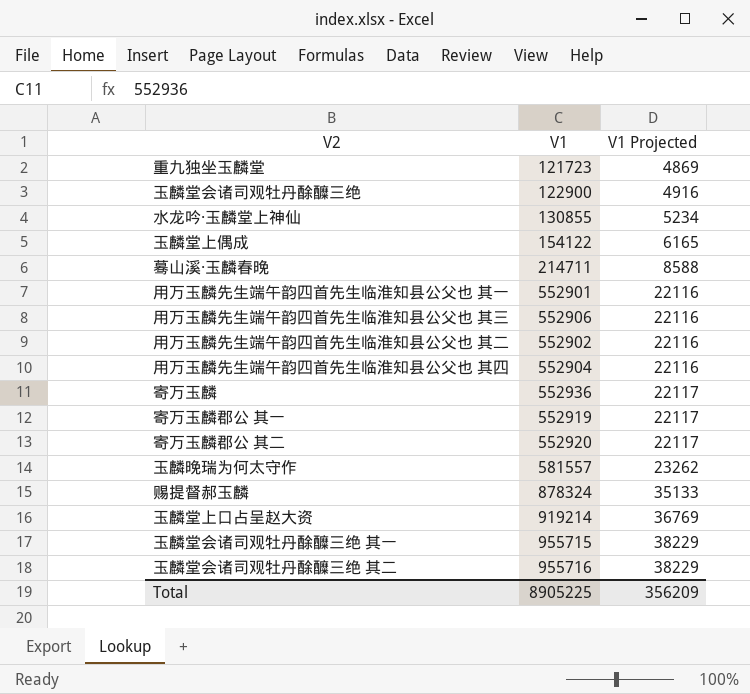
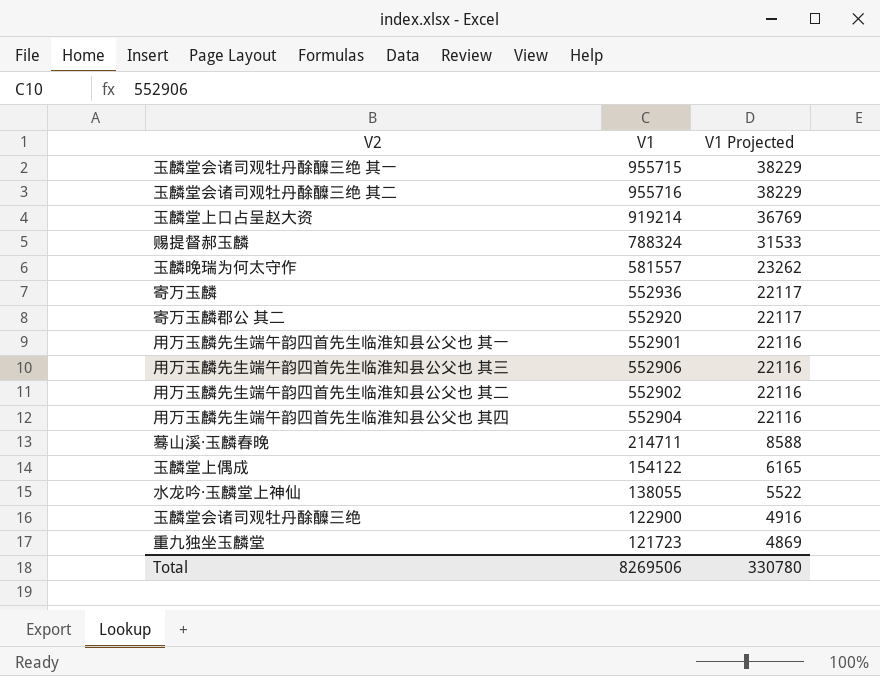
row order: V1 Projected ascending -> V1 Projected descending
row 寄万玉麟郡公 其一: 552919 | 22117 -> none
赐提督郝玉麟 | V1: 878324 -> 788324
赐提督郝玉麟 | V1 Projected: 35133 -> 31533
水龙吟·玉麟堂上神仙 | V1: 130855 -> 138055
水龙吟·玉麟堂上神仙 | V1 Projected: 5234 -> 5522
Total | V1: 8905225 -> 8269506
Total | V1 Projected: 356209 -> 330780

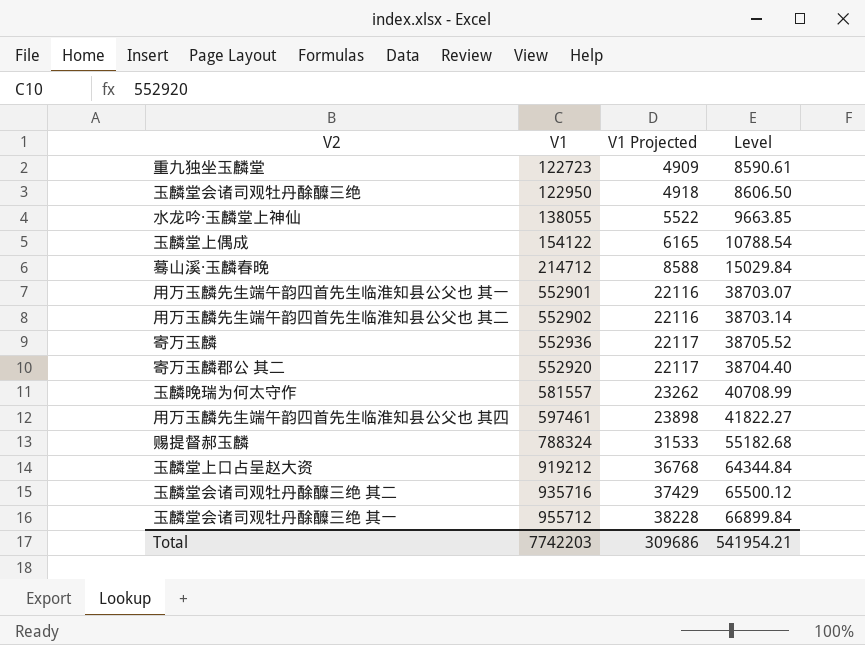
row order: V1 Projected descending -> V1 Projected ascending
column Level | formula: none -> [V1] * 0.07
row 用万玉麟先生端午韵四首先生临淮知县公父也 其三: 552906 | 22116 -> none
重九独坐玉麟堂 | V1: 121723 -> 122723
重九独坐玉麟堂 | V1 Projected: 4869 -> 4909
玉麟堂会诸司观牡丹酴醾三绝 | V1: 122900 -> 122950
玉麟堂会诸司观牡丹酴醾三绝 | V1 Projected: 4916 -> 4918
蓦山溪·玉麟春晚 | V1: 214711 -> 214712
用万玉麟先生端午韵四首先生临淮知县公父也 其四 | V1: 552904 -> 597461
用万玉麟先生端午韵四首先生临淮知县公父也 其四 | V1 Projected: 22116 -> 23898
玉麟堂上口占呈赵大资 | V1: 919214 -> 919212
玉麟堂上口占呈赵大资 | V1 Projected: 36769 -> 36768
玉麟堂会诸司观牡丹酴醾三绝 其二 | V1: 955716 -> 935716
玉麟堂会诸司观牡丹酴醾三绝 其二 | V1 Projected: 38229 -> 37429
玉麟堂会诸司观牡丹酴醾三绝 其一 | V1: 955715 -> 955712
玉麟堂会诸司观牡丹酴醾三绝 其一 | V1 Projected: 38229 -> 38228
Total | V1: 8269506 -> 7742203
Total | V1 Projected: 330780 -> 309686

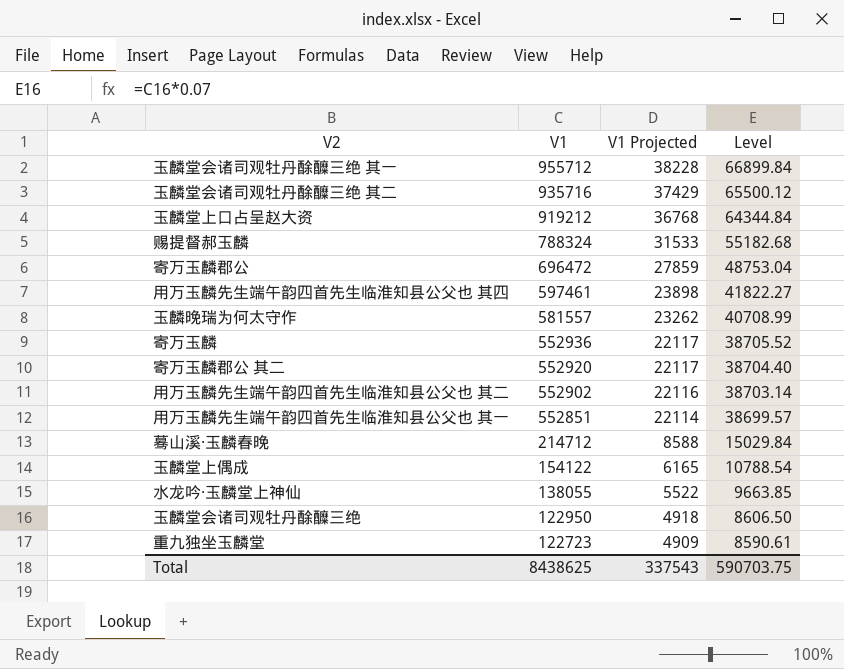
row order: V1 Projected ascending -> V1 descending
row 寄万玉麟郡公: none -> 696472 | 27859 | 48753.04
用万玉麟先生端午韵四首先生临淮知县公父也 其一 | V1: 552901 -> 552851
用万玉麟先生端午韵四首先生临淮知县公父也 其一 | V1 Projected: 22116 -> 22114
用万玉麟先生端午韵四首先生临淮知县公父也 其一 | Level: 38703.07 -> 38699.57
Total | V1: 7742203 -> 8438625
Total | V1 Projected: 309686 -> 337543
Total | Level: 541954.21 -> 590703.75

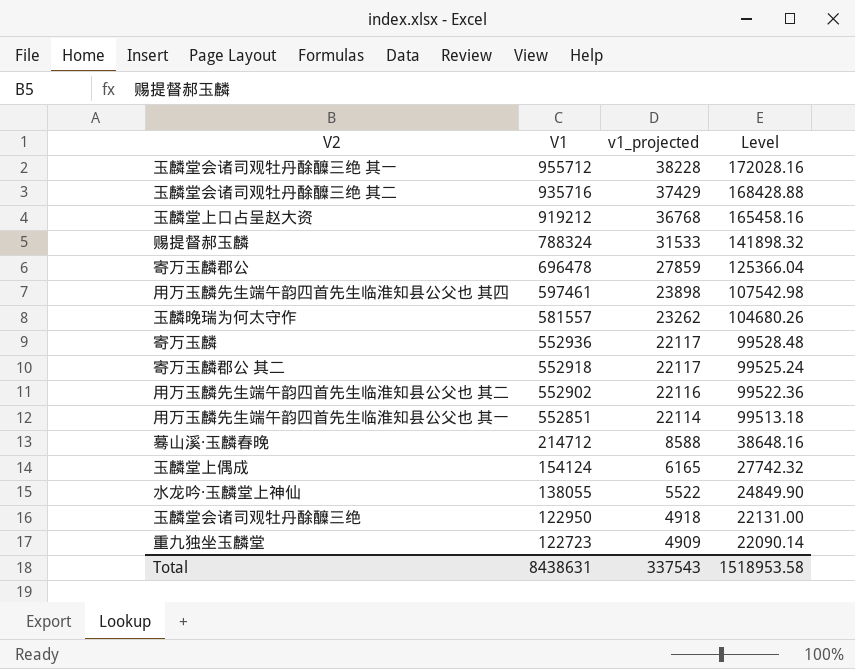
column name: V1 Projected -> v1_projected
column Level | formula: [V1] * 0.07 -> [V1] * 0.18
寄万玉麟郡公 | V1: 696472 -> 696478
寄万玉麟郡公 其二 | V1: 552920 -> 552918
玉麟堂上偶成 | V1: 154122 -> 154124
Total | V1: 8438625 -> 8438631
Total | Level: 590703.75 -> 1518953.58

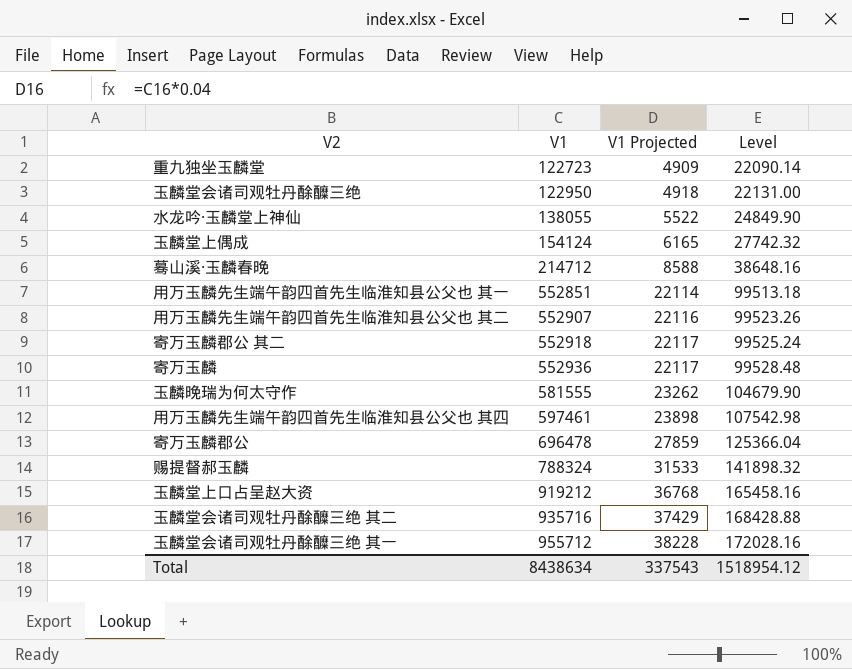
row order: V1 descending -> V1 ascending
column name: v1_projected -> V1 Projected
用万玉麟先生端午韵四首先生临淮知县公父也 其二 | V1: 552902 -> 552907
用万玉麟先生端午韵四首先生临淮知县公父也 其二 | Level: 99522.36 -> 99523.26
玉麟晚瑞为何太守作 | V1: 581557 -> 581555
玉麟晚瑞为何太守作 | Level: 104680.26 -> 104679.90
Total | V1: 8438631 -> 8438634
Total | Level: 1518953.58 -> 1518954.12

